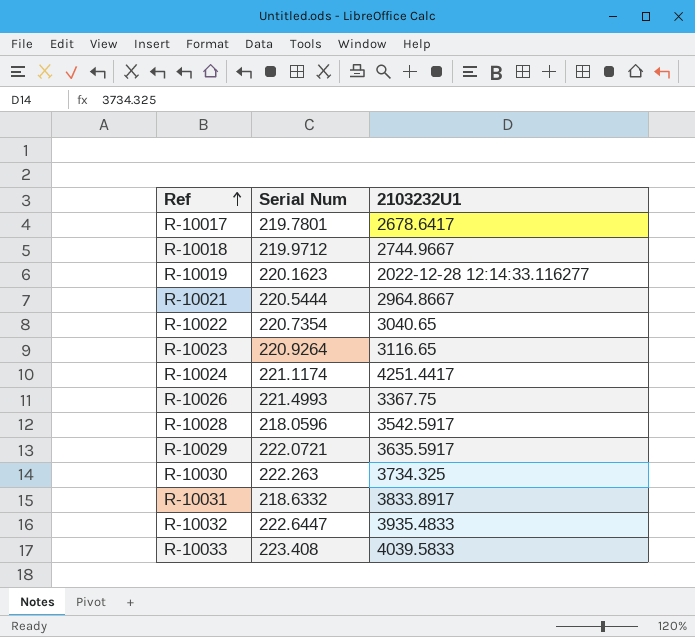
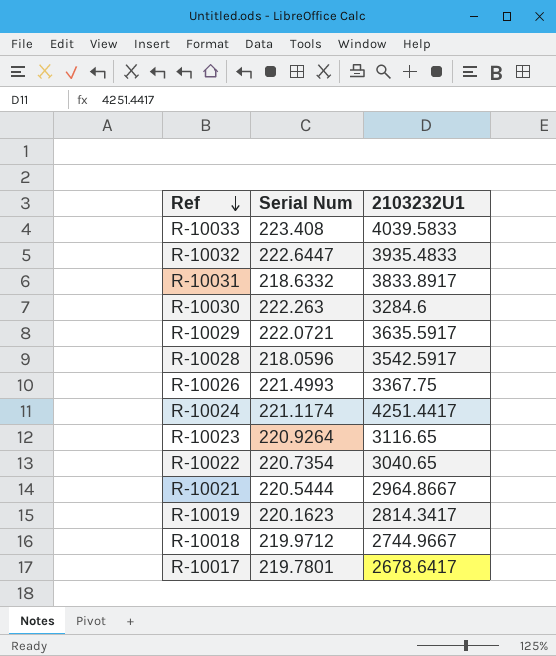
row order: Ref ascending -> Ref descending
R-10030 | 2103232U1: 3734.325 -> 3284.6
R-10019 | 2103232U1: 2022-12-28 12:14:33.116277 -> 2814.3417

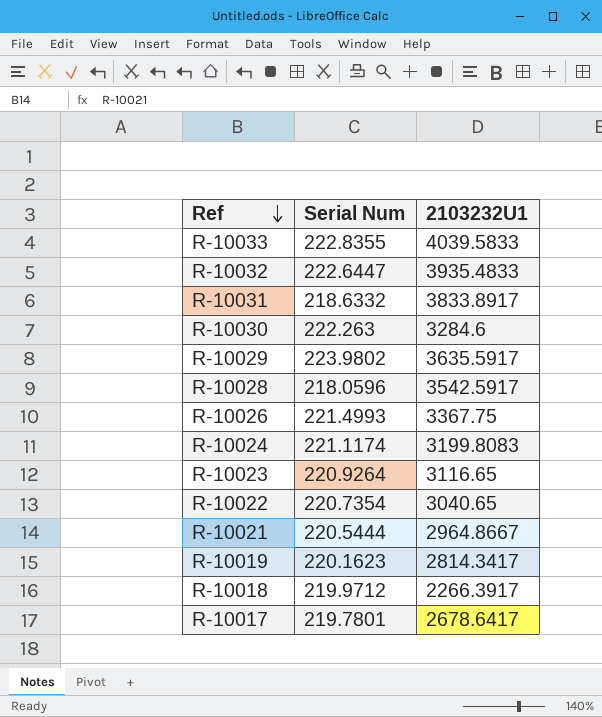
R-10033 | Serial Num: 223.408 -> 222.8355
R-10029 | Serial Num: 222.0721 -> 223.9802
R-10024 | 2103232U1: 4251.4417 -> 3199.8083
R-10018 | 2103232U1: 2744.9667 -> 2266.3917

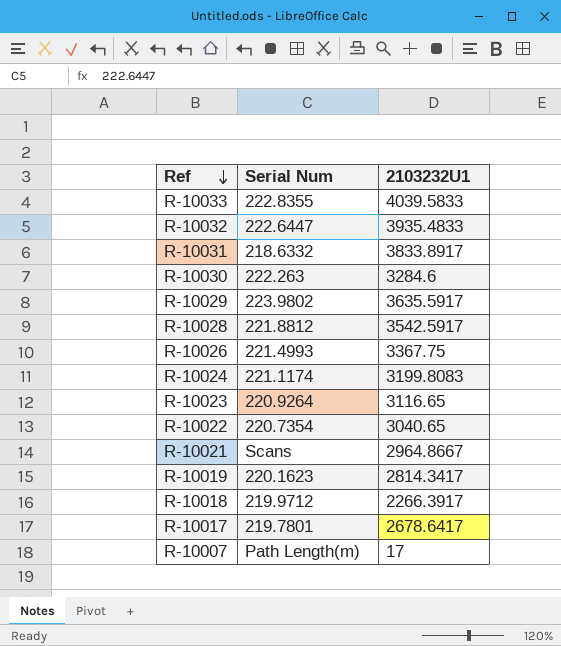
R-10028 | Serial Num: 218.0596 -> 221.8812
R-10021 | Serial Num: 220.5444 -> Scans
row R-10007: none -> Path Length(m) | 17

